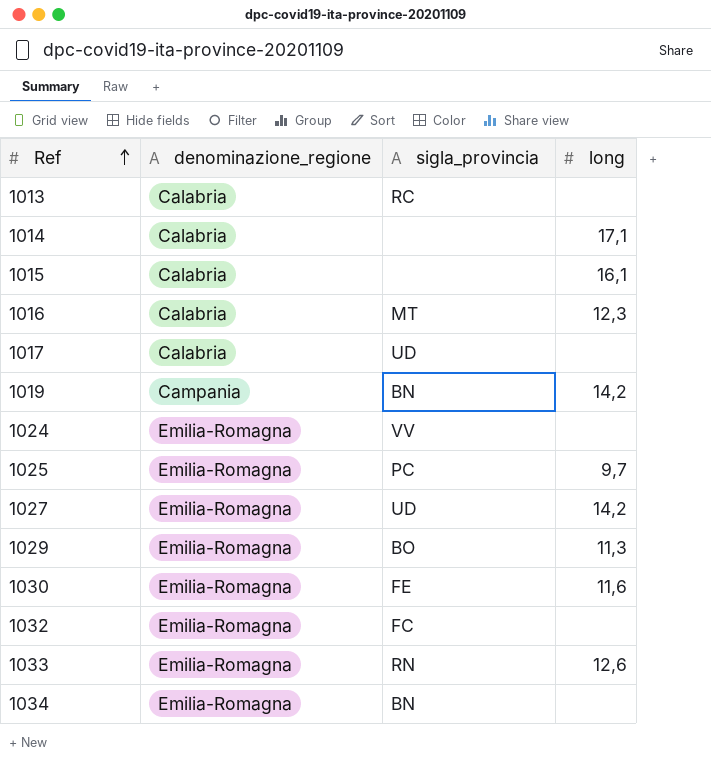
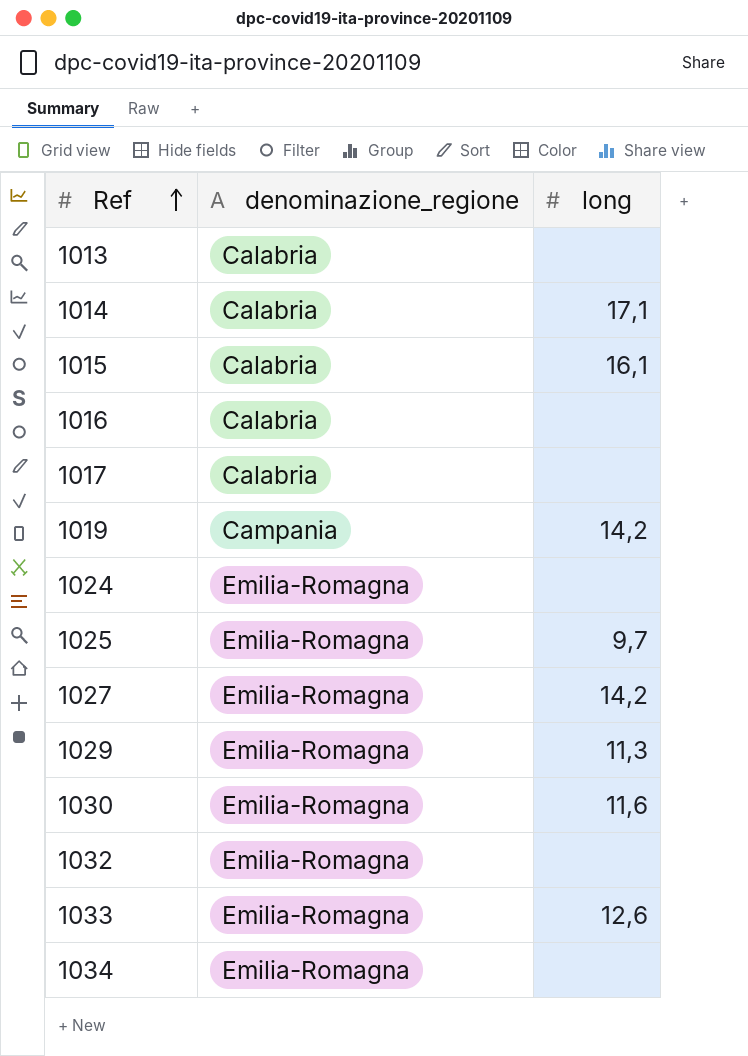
column sigla_provincia | position: 3 -> none
1016 | long: 12,3 -> none

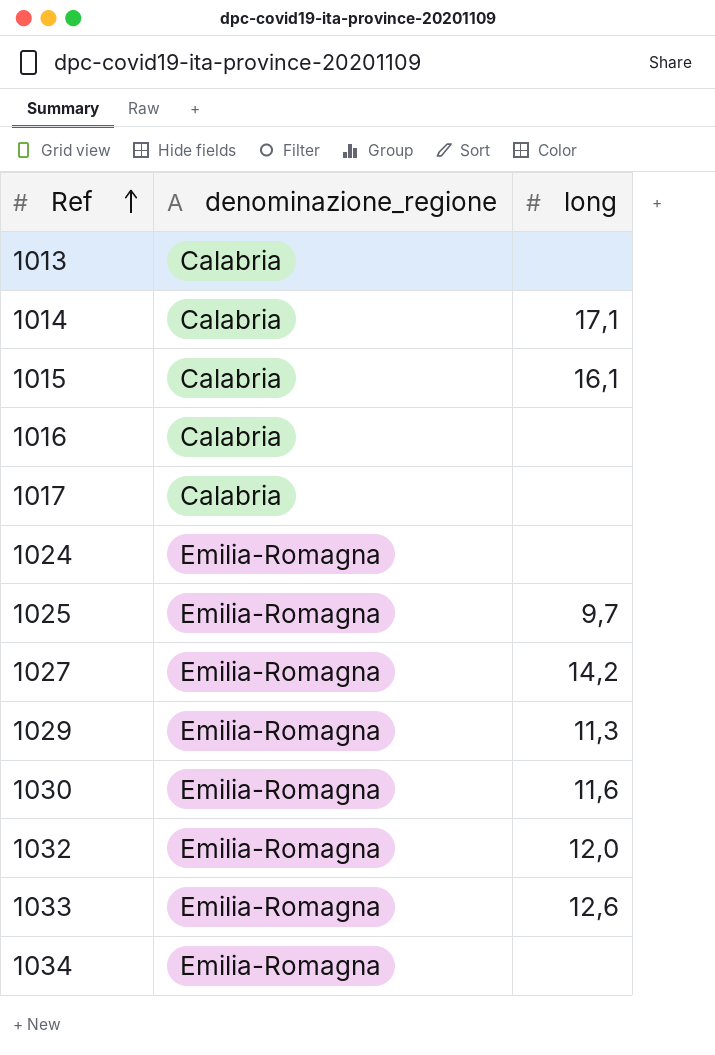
row 1019: Campania | 14,2 -> none
1032 | long: none -> 12,0

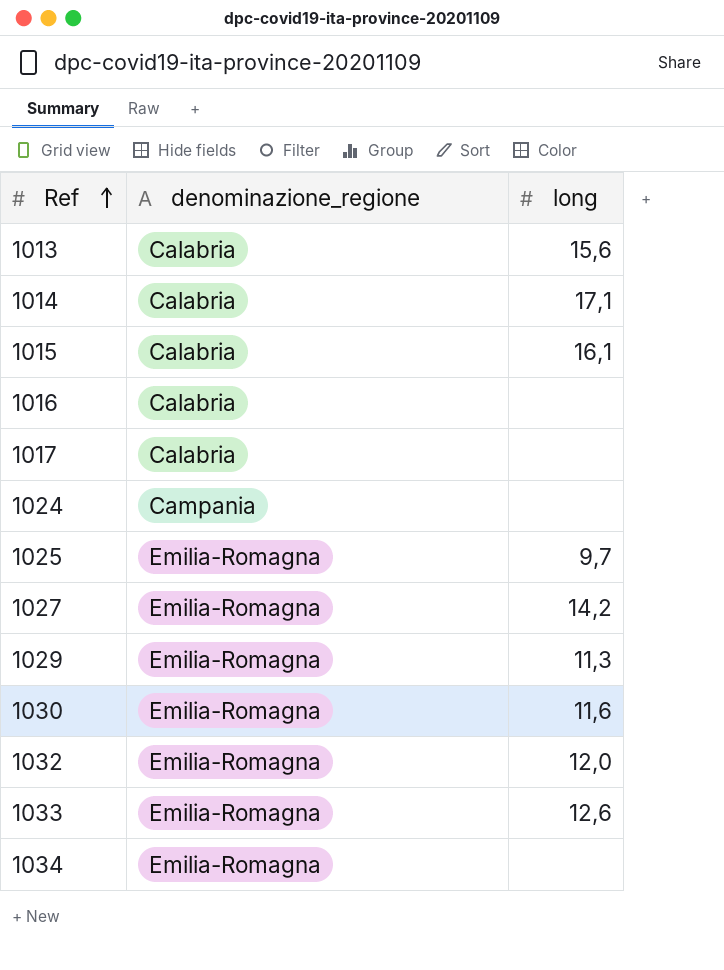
1013 | long: none -> 15,6
1024 | denominazione_regione: Emilia-Romagna -> Campania

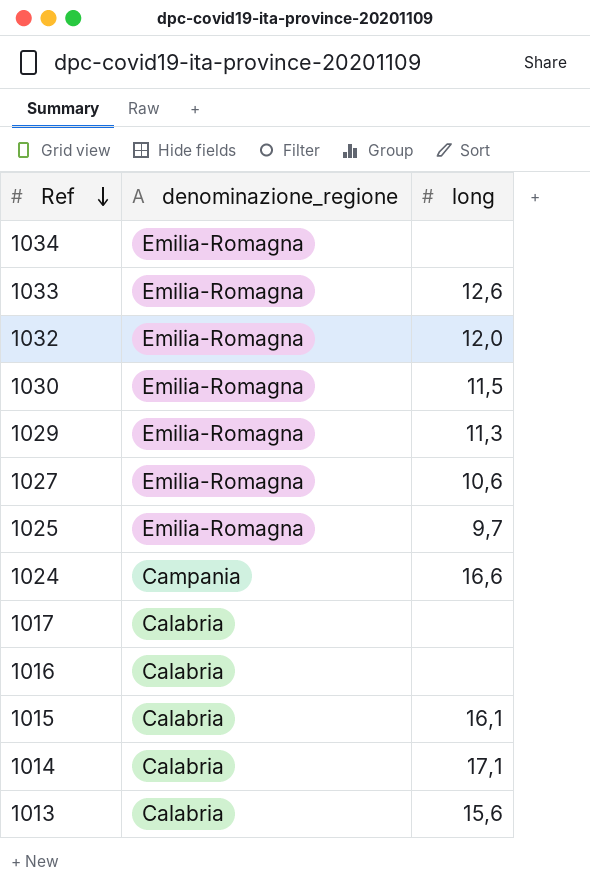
row order: Ref ascending -> Ref descending
1030 | long: 11,6 -> 11,5
1027 | long: 14,2 -> 10,6
1024 | long: none -> 16,6

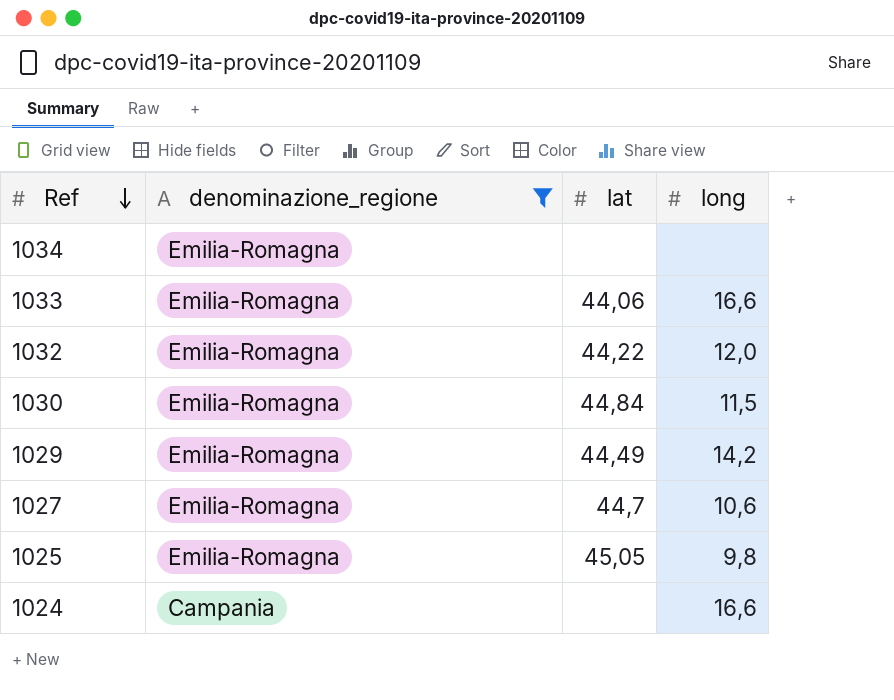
filter: none -> denominazione_regione != Calabria
column lat | position: none -> 3
1033 | long: 12,6 -> 16,6
1029 | long: 11,3 -> 14,2
1025 | long: 9,7 -> 9,8

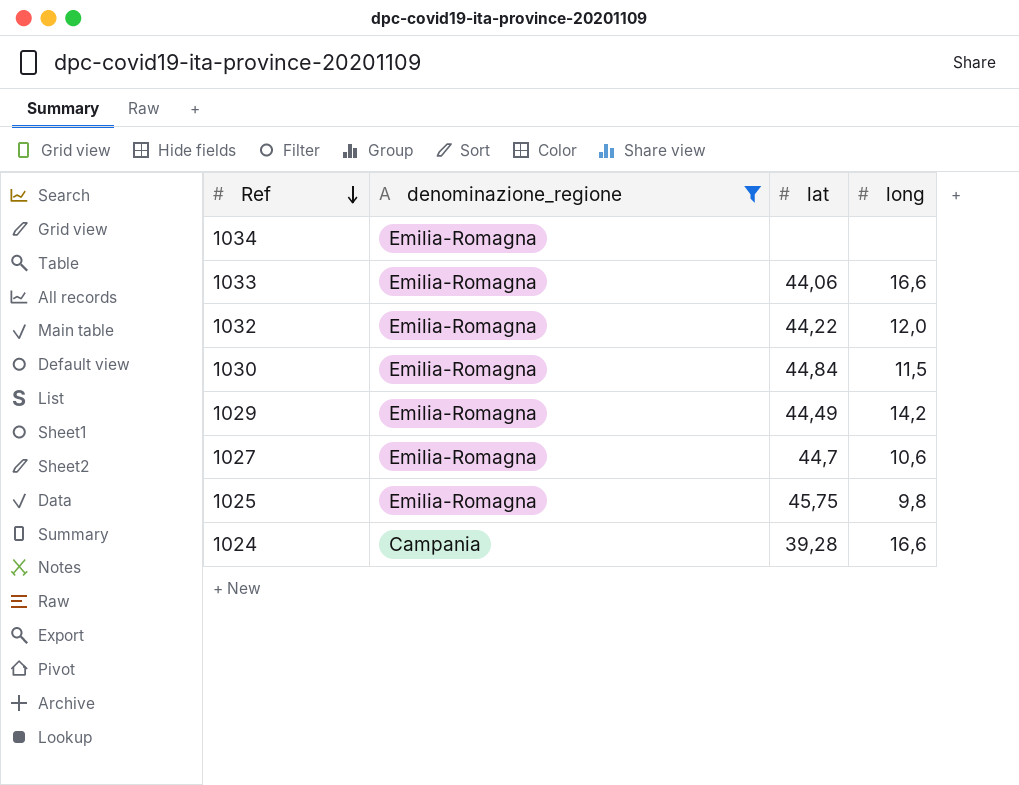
1025 | lat: 45,05 -> 45,75
1024 | lat: none -> 39,28

